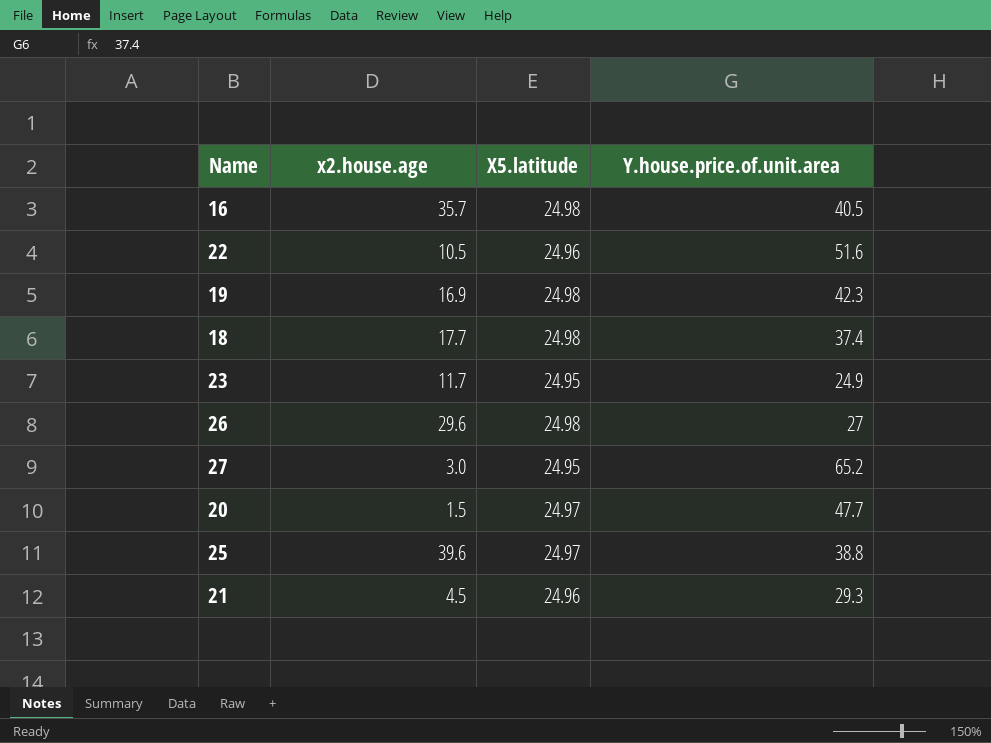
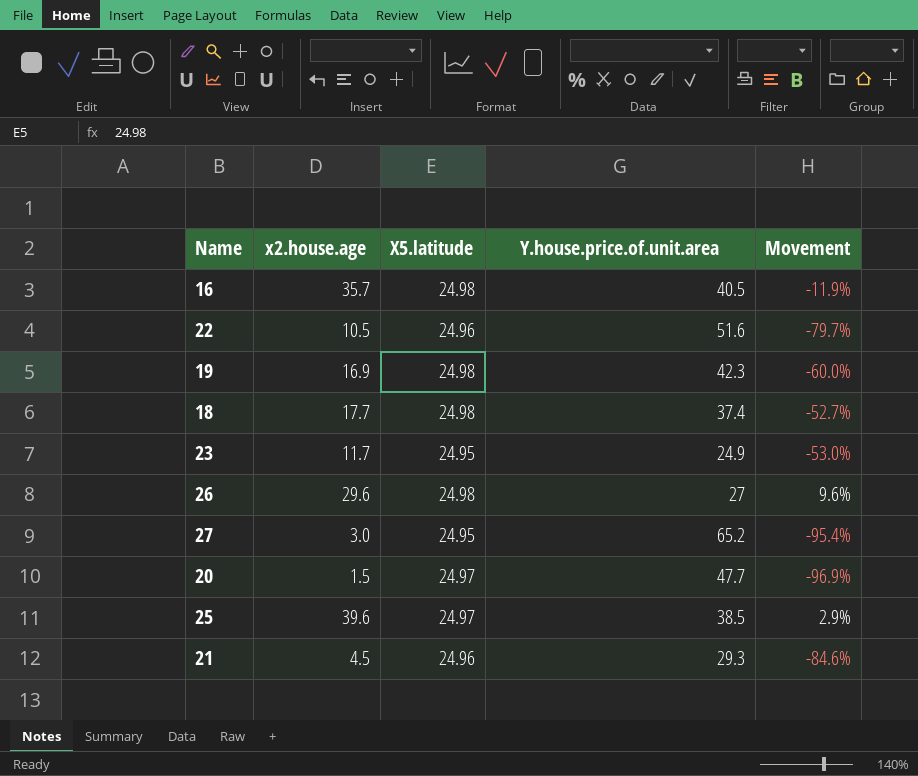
column Movement | formula: none -> ([x2.house.age] - [Y.house.price.of.unit.area]) / [Y.house.price.of.unit.area]
25 | Y.house.price.of.unit.area: 38.8 -> 38.5

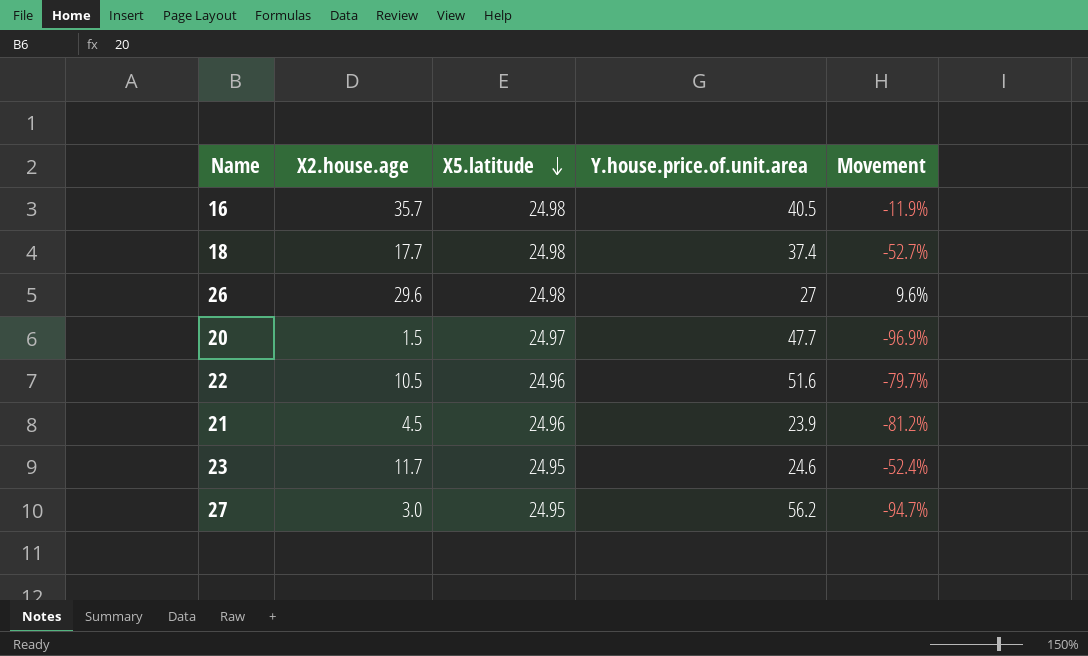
row order: none -> X5.latitude descending
column name: x2.house.age -> X2.house.age
row 19: 16.9 | 24.98 | 42.3 | -60.0% -> none
row 25: 39.6 | 24.97 | 38.5 | 2.9% -> none
21 | Y.house.price.of.unit.area: 29.3 -> 23.9
21 | Movement: -84.6% -> -81.2%
23 | Y.house.price.of.unit.area: 24.9 -> 24.6
23 | Movement: -53.0% -> -52.4%
27 | Y.house.price.of.unit.area: 65.2 -> 56.2
27 | Movement: -95.4% -> -94.7%

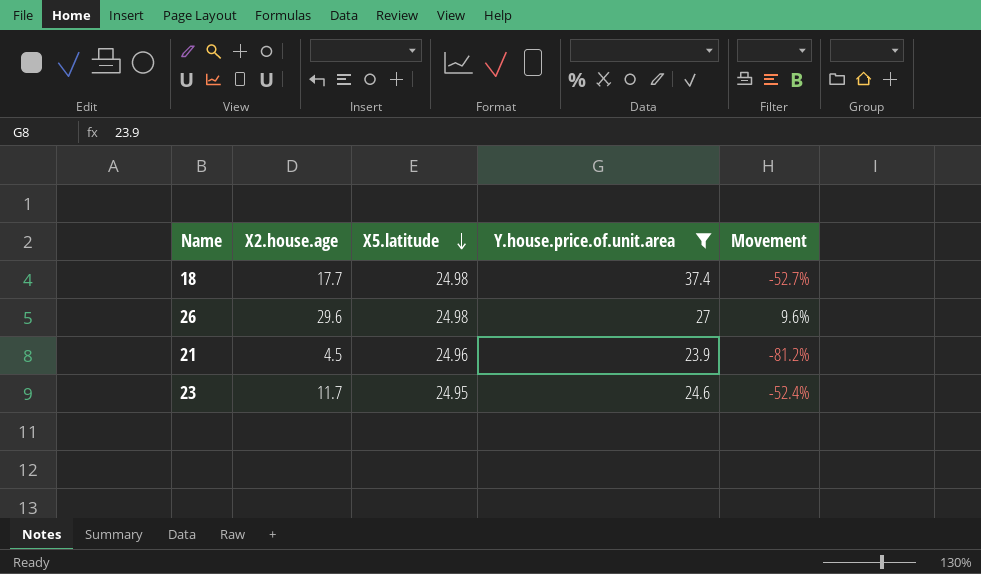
filter: none -> Y.house.price.of.unit.area <= 37.4

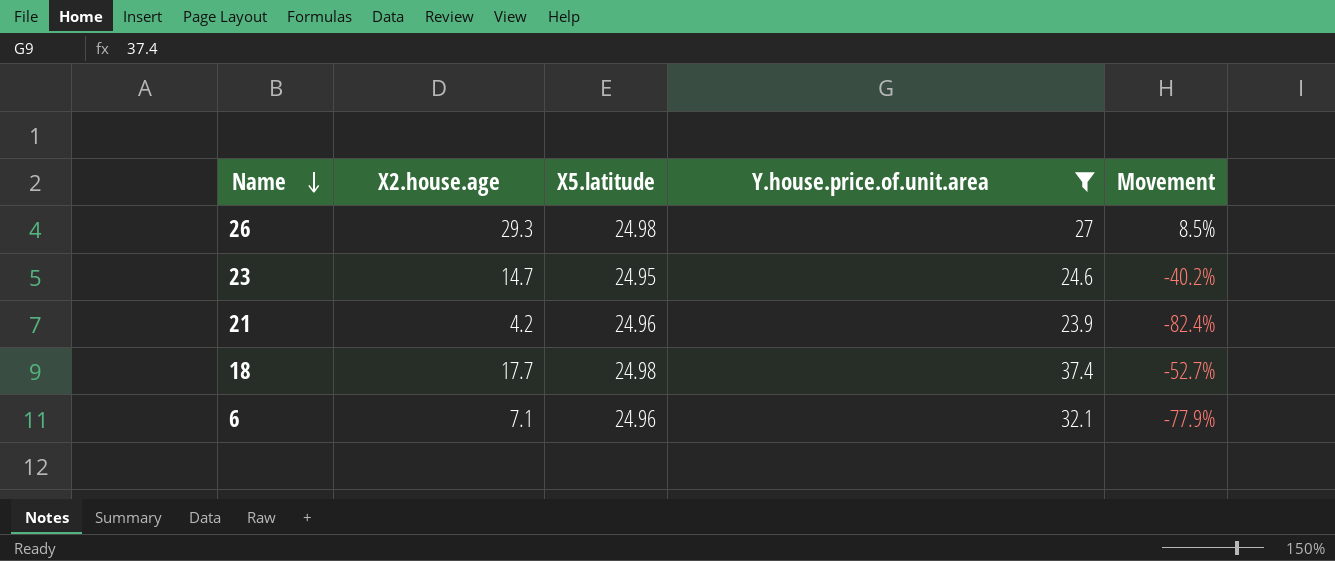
row order: X5.latitude descending -> Name descending
26 | X2.house.age: 29.6 -> 29.3
26 | Movement: 9.6% -> 8.5%
23 | X2.house.age: 11.7 -> 14.7
23 | Movement: -52.4% -> -40.2%
21 | X2.house.age: 4.5 -> 4.2
21 | Movement: -81.2% -> -82.4%
row 6: none -> 7.1 | 24.96 | 32.1 | -77.9%

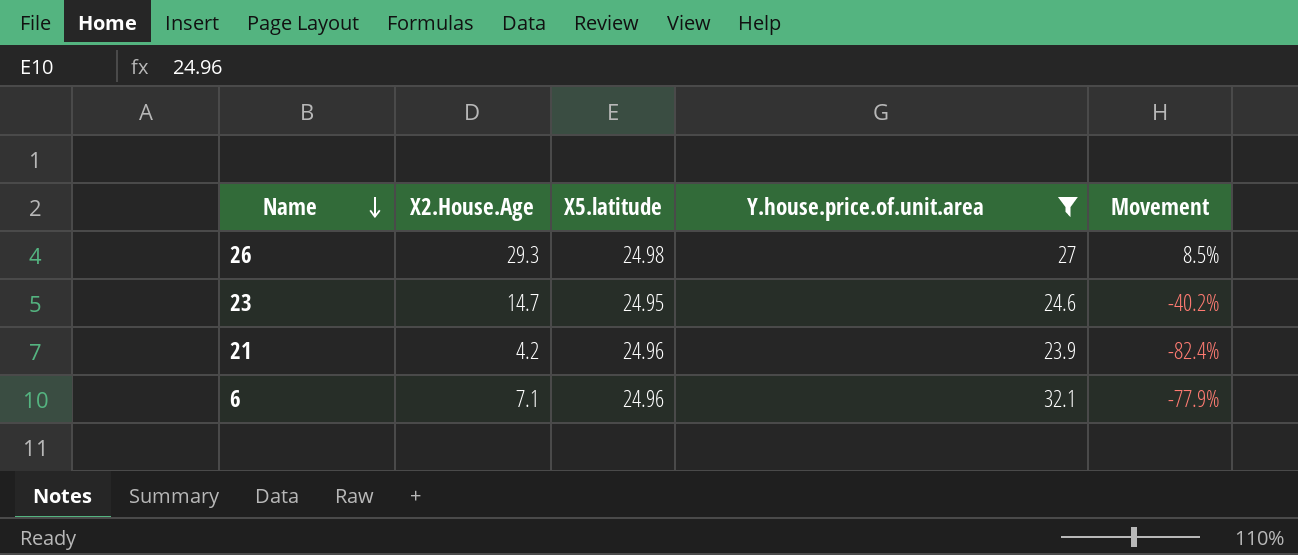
column name: X2.house.age -> X2.House.Age
row 18: 17.7 | 24.98 | 37.4 | -52.7% -> none

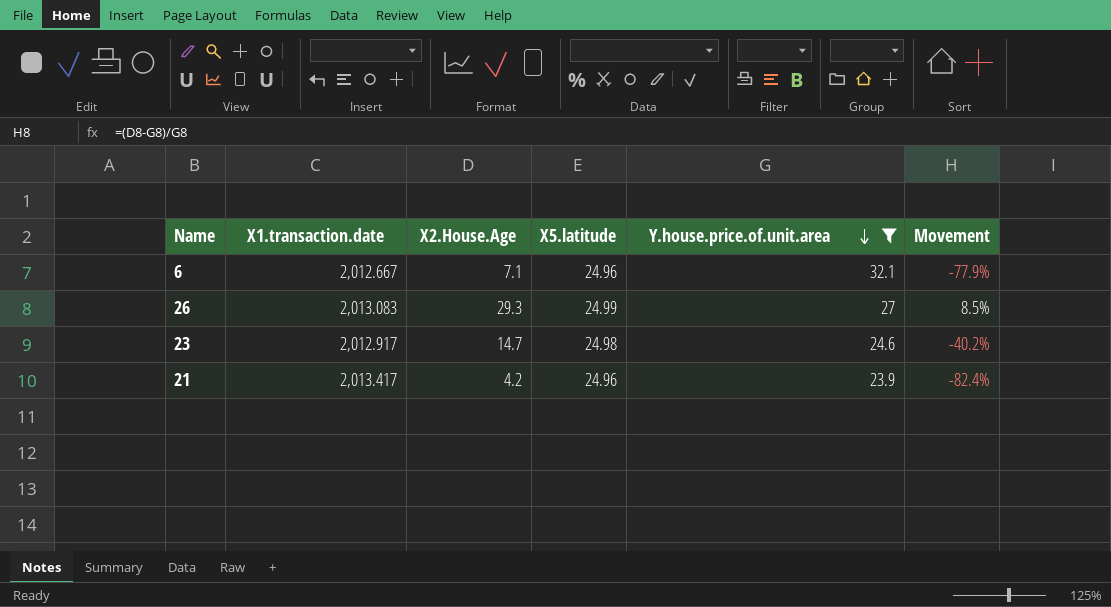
row order: Name descending -> Y.house.price.of.unit.area descending
column X1.transaction.date | position: none -> 2
26 | X5.latitude: 24.98 -> 24.99
23 | X5.latitude: 24.95 -> 24.98

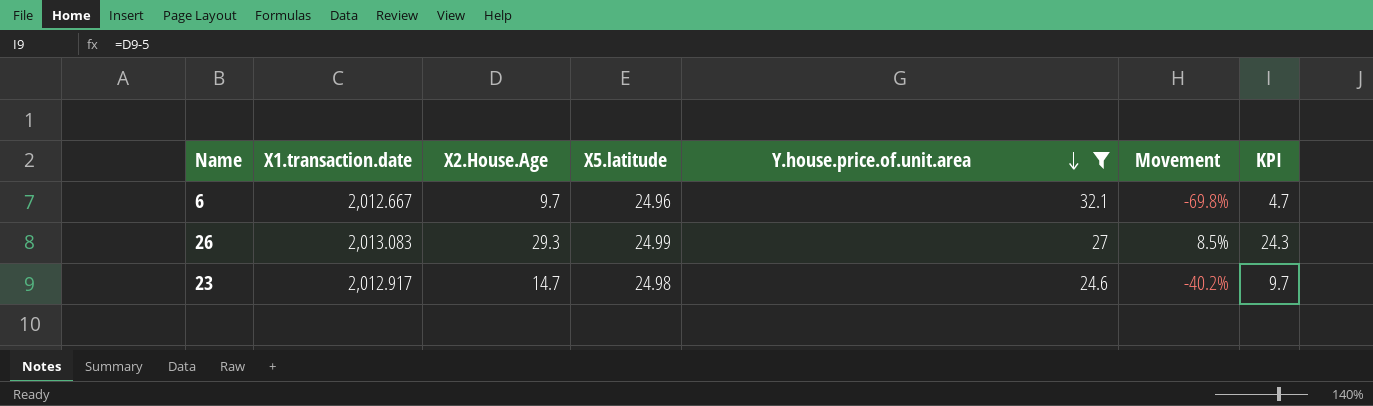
column KPI | formula: none -> [X2.House.Age] - 5
row 21: 2,013.417 | 4.2 | 24.96 | 23.9 | -82.4% -> none
6 | X2.House.Age: 7.1 -> 9.7
6 | Movement: -77.9% -> -69.8%

